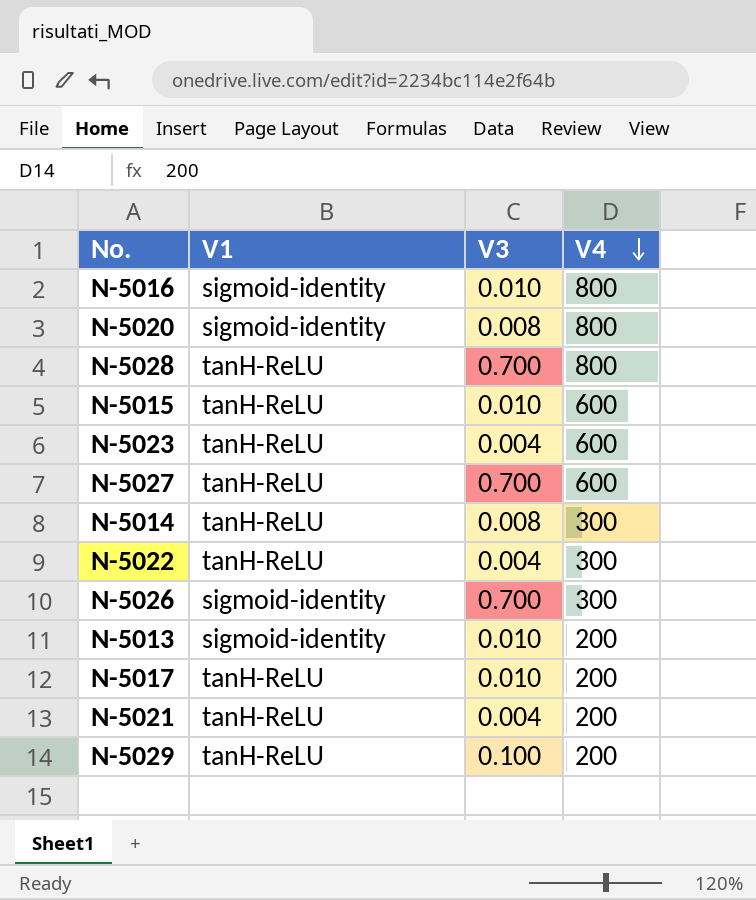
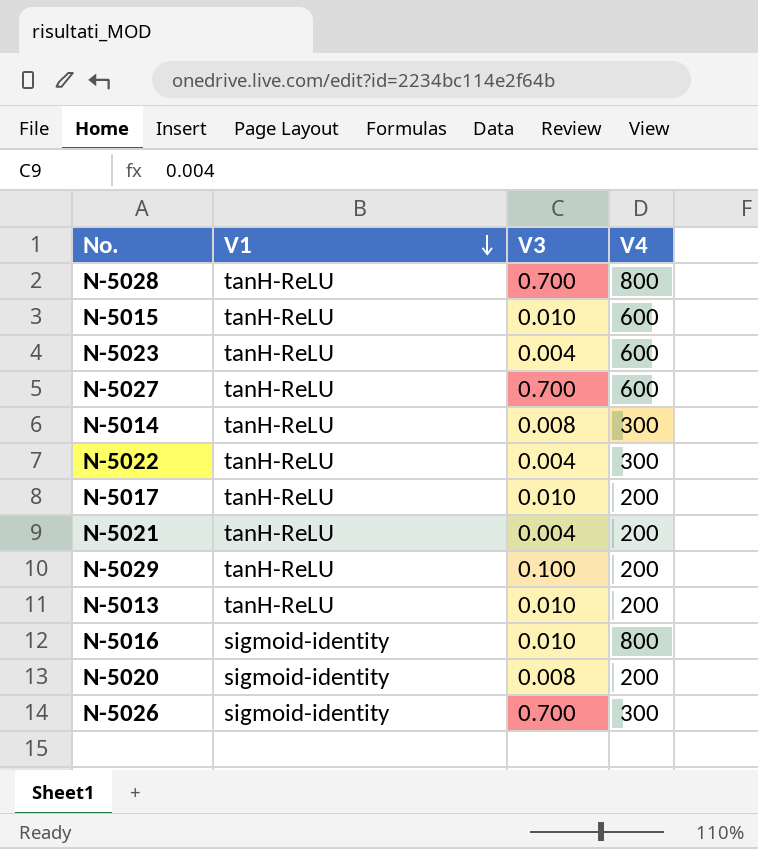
row order: V4 descending -> V1 descending
N-5013 | V1: sigmoid-identity -> tanH-ReLU
N-5020 | V4: 800 -> 200

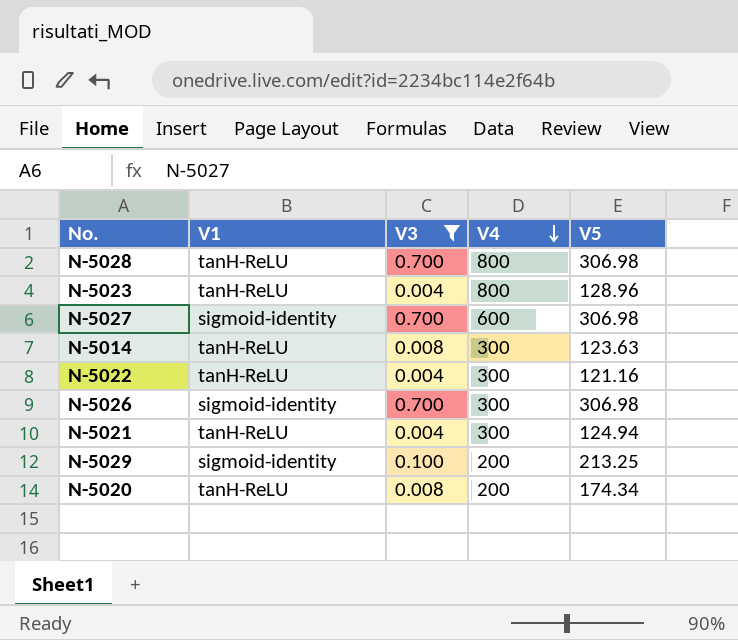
filter: none -> V3 != 0.010
row order: V1 descending -> V4 descending
column V5 | position: none -> 5
N-5023 | V4: 600 -> 800
N-5027 | V1: tanH-ReLU -> sigmoid-identity
N-5021 | V4: 200 -> 300
N-5029 | V1: tanH-ReLU -> sigmoid-identity
N-5020 | V1: sigmoid-identity -> tanH-ReLU

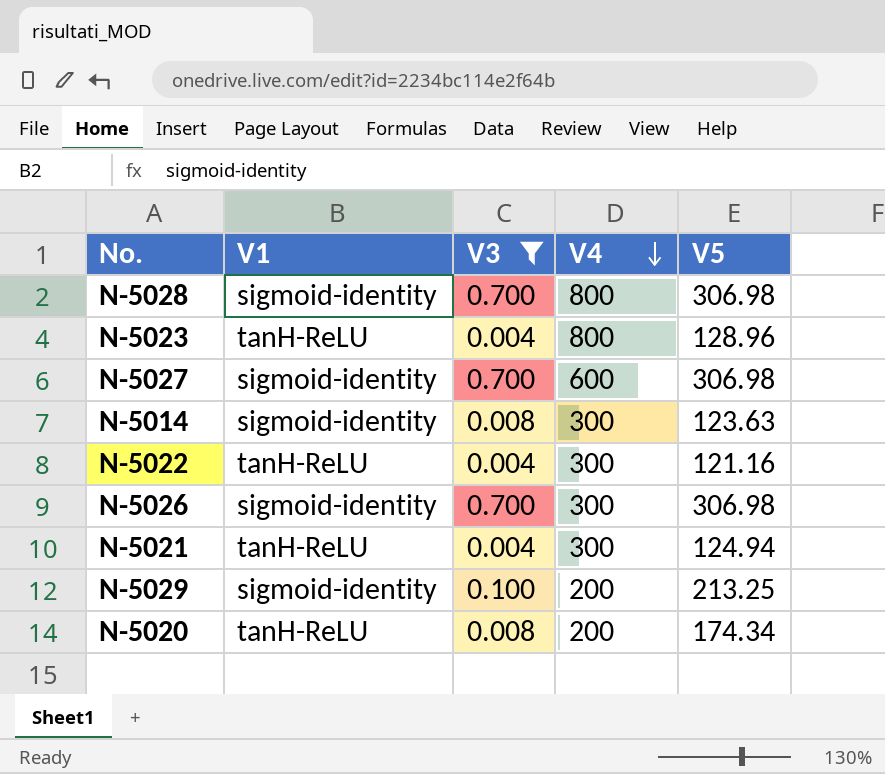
N-5028 | V1: tanH-ReLU -> sigmoid-identity
N-5014 | V1: tanH-ReLU -> sigmoid-identity

